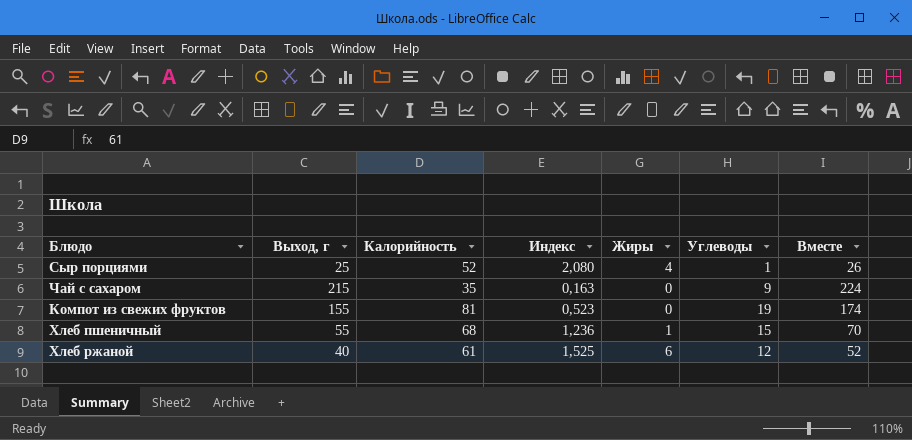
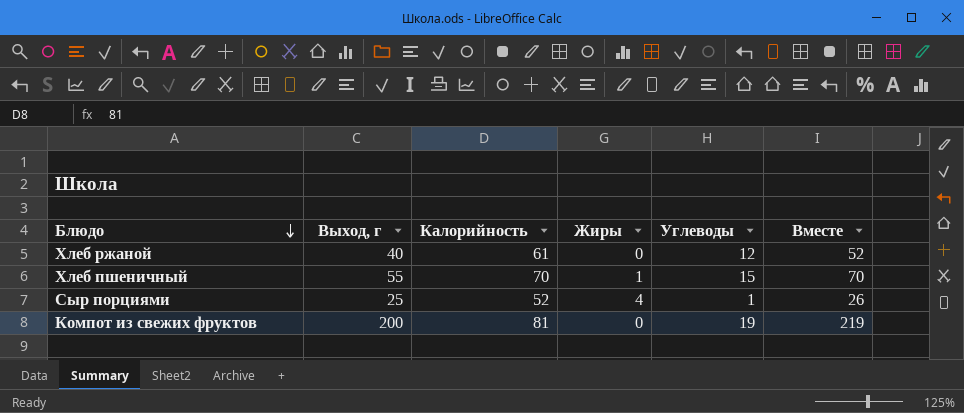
row order: none -> Блюдо descending
column Индекс | formula: [Калорийность] / [Выход, г] -> none
row Чай с сахаром: 215 | 35 | 0,163 | 0 | 9 | 224 -> none
Хлеб ржаной | Жиры: 6 -> 0
Хлеб пшеничный | Калорийность: 68 -> 70
Компот из свежих фруктов | Выход, г: 155 -> 200
Компот из свежих фруктов | Вместе: 174 -> 219

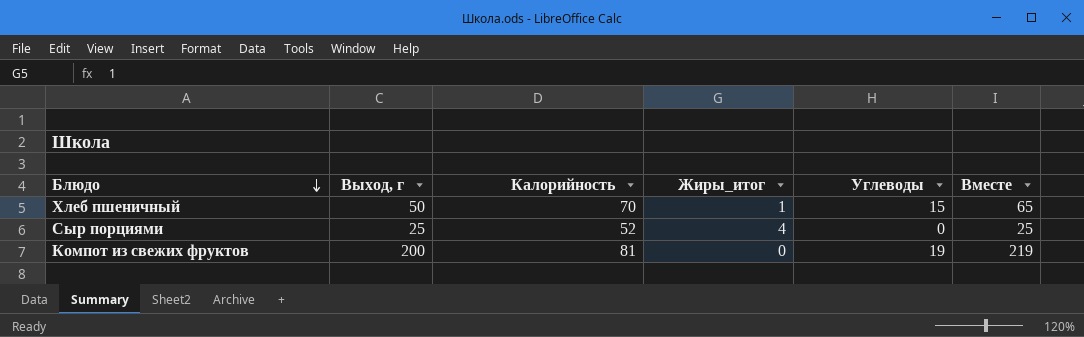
column name: Жиры -> Жиры_итог
row Хлеб ржаной: 40 | 61 | 0 | 12 | 52 -> none
Хлеб пшеничный | Выход, г: 55 -> 50
Хлеб пшеничный | Вместе: 70 -> 65
Сыр порциями | Углеводы: 1 -> 0
Сыр порциями | Вместе: 26 -> 25

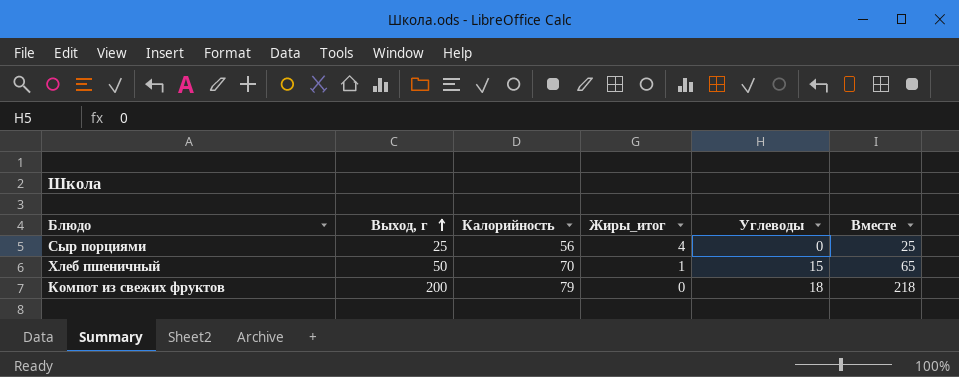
row order: Блюдо descending -> Выход, г ascending
Сыр порциями | Калорийность: 52 -> 56
Компот из свежих фруктов | Калорийность: 81 -> 79
Компот из свежих фруктов | Углеводы: 19 -> 18
Компот из свежих фруктов | Вместе: 219 -> 218

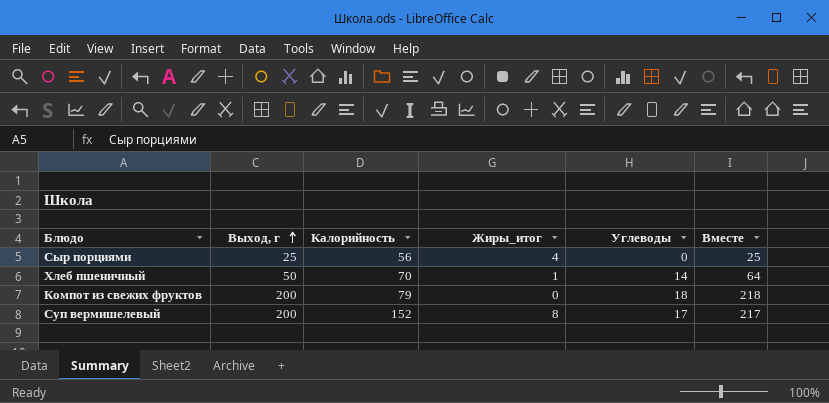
Хлеб пшеничный | Углеводы: 15 -> 14
Хлеб пшеничный | Вместе: 65 -> 64
row Суп вермишелевый: none -> 200 | 152 | 8 | 17 | 217

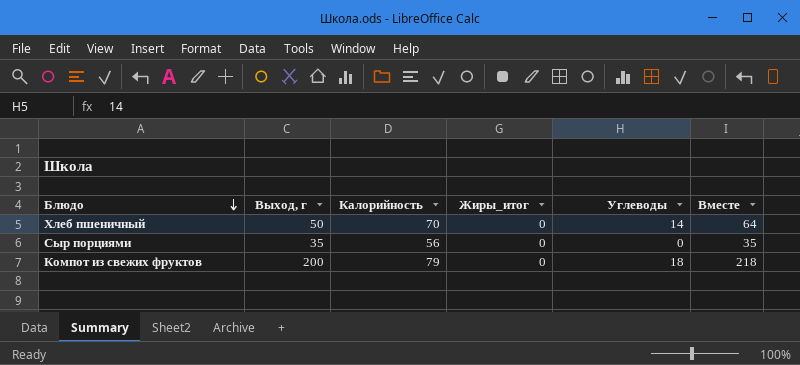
row order: Выход, г ascending -> Блюдо descending
row Суп вермишелевый: 200 | 152 | 8 | 17 | 217 -> none
Хлеб пшеничный | Жиры_итог: 1 -> 0
Сыр порциями | Выход, г: 25 -> 35
Сыр порциями | Жиры_итог: 4 -> 0
Сыр порциями | Вместе: 25 -> 35

